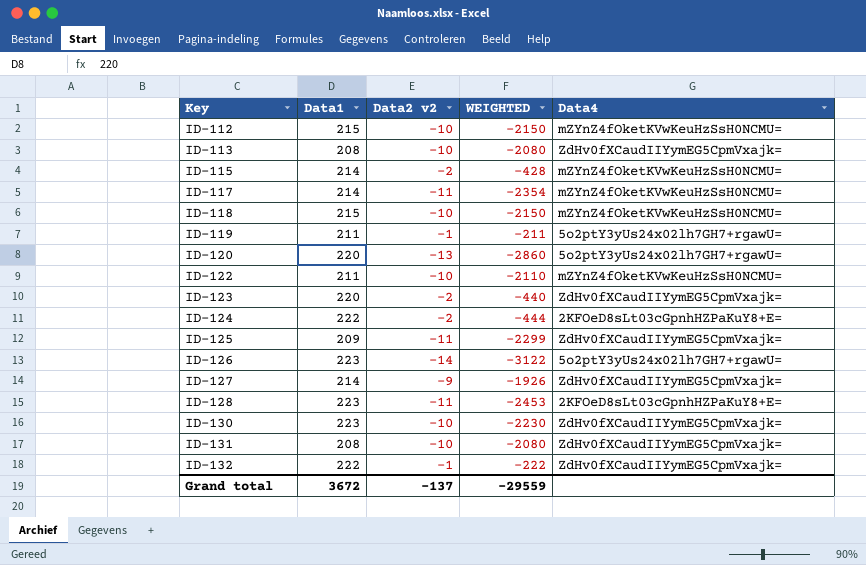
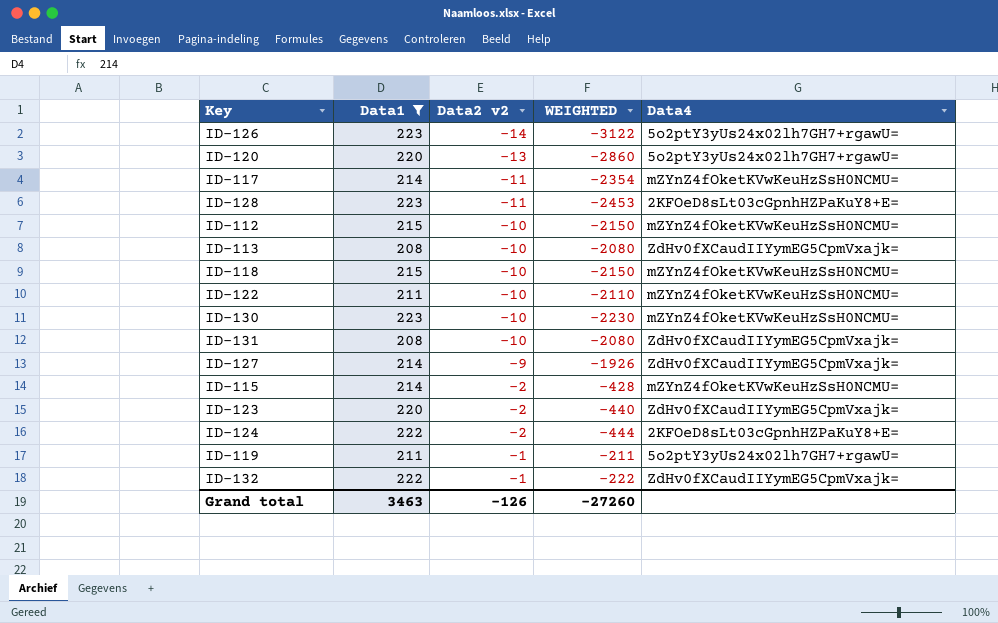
filter: none -> Data1 != 209
row order: Key ascending -> Data2 v2 ascending
ID-130 | Data4: ZdHv0fXCaudIIYymEG5CpmVxajk= -> mZYnZ4fOketKVwKeuHzSsH0NCMU=
Grand total | Data1: 3672 -> 3463
Grand total | Data2 v2: -137 -> -126
Grand total | WEIGHTED: -29559 -> -27260

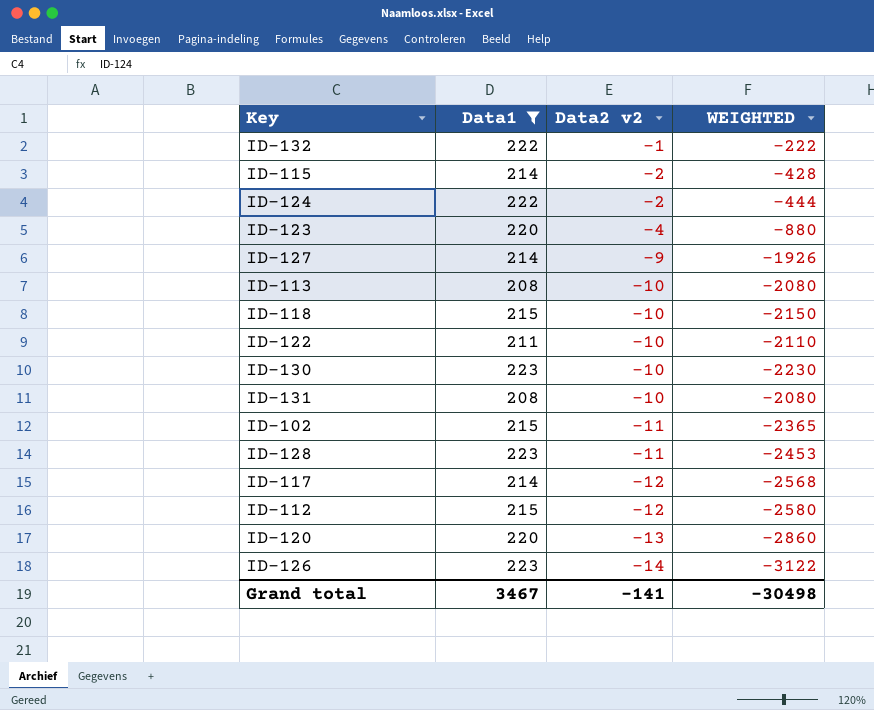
row order: Data2 v2 ascending -> Data2 v2 descending
column Data4 | position: 5 -> none
row ID-119: 211 | -1 | -211 | 5o2ptY3yUs24x02lh7GH7+rgawU= -> none
ID-123 | Data2 v2: -2 -> -4
ID-123 | WEIGHTED: -440 -> -880
row ID-102: none -> 215 | -11 | -2365
ID-117 | Data2 v2: -11 -> -12
ID-117 | WEIGHTED: -2354 -> -2568
ID-112 | Data2 v2: -10 -> -12
ID-112 | WEIGHTED: -2150 -> -2580
Grand total | Data1: 3463 -> 3467
Grand total | Data2 v2: -126 -> -141
Grand total | WEIGHTED: -27260 -> -30498

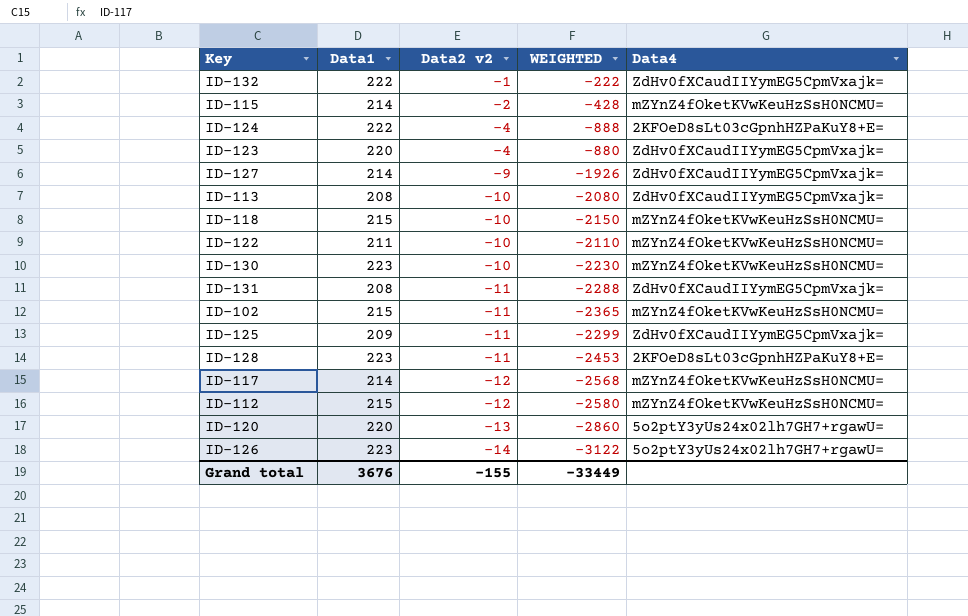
filter: Data1 != 209 -> none
column Data4 | position: none -> 5
ID-124 | Data2 v2: -2 -> -4
ID-124 | WEIGHTED: -444 -> -888
ID-131 | Data2 v2: -10 -> -11
ID-131 | WEIGHTED: -2080 -> -2288
Grand total | Data1: 3467 -> 3676
Grand total | Data2 v2: -141 -> -155
Grand total | WEIGHTED: -30498 -> -33449

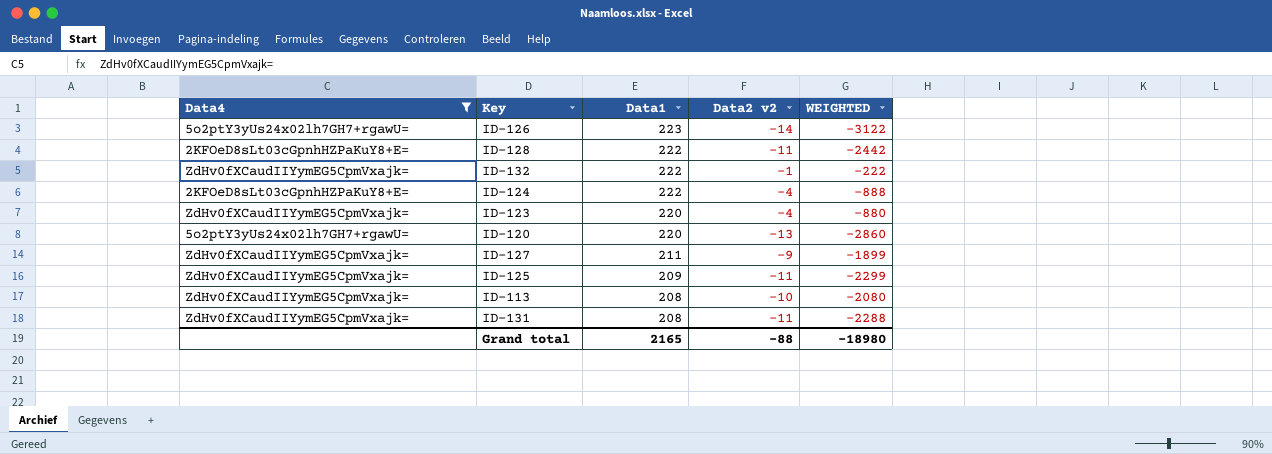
filter: none -> Data4 != mZYnZ4fOketKVwKeuHzSsH0NCMU=
row order: Data2 v2 descending -> Data1 descending
column Data4 | position: 5 -> 1
ID-128 | Data1: 223 -> 222
ID-128 | WEIGHTED: -2453 -> -2442
ID-127 | Data1: 214 -> 211
ID-127 | WEIGHTED: -1926 -> -1899
Grand total | Data1: 3676 -> 2165
Grand total | Data2 v2: -155 -> -88
Grand total | WEIGHTED: -33449 -> -18980

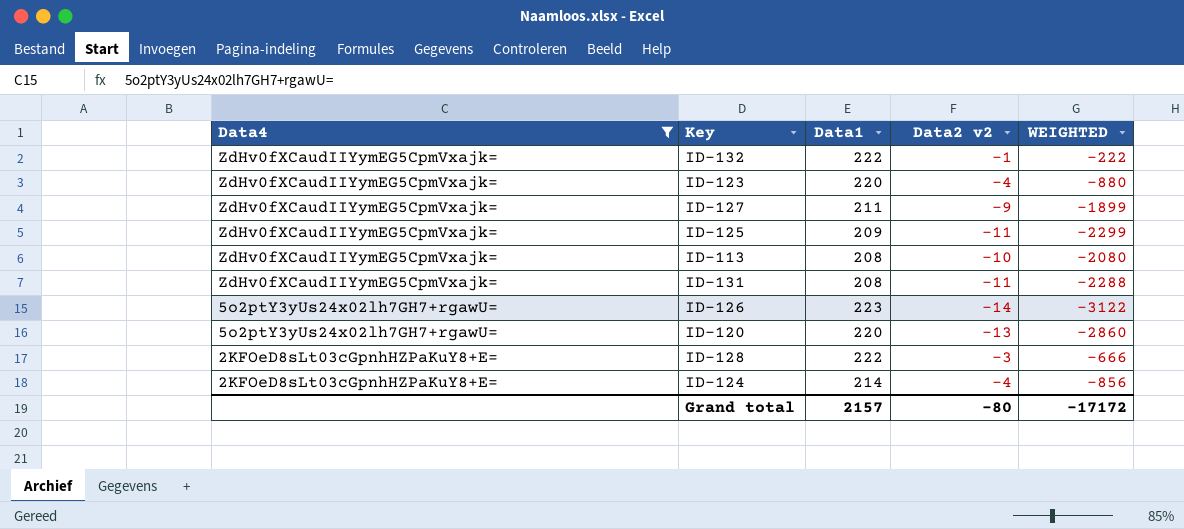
row order: Data1 descending -> Data4 descending
ID-128 | Data2 v2: -11 -> -3
ID-128 | WEIGHTED: -2442 -> -666
ID-124 | Data1: 222 -> 214
ID-124 | WEIGHTED: -888 -> -856
Grand total | Data1: 2165 -> 2157
Grand total | Data2 v2: -88 -> -80
Grand total | WEIGHTED: -18980 -> -17172

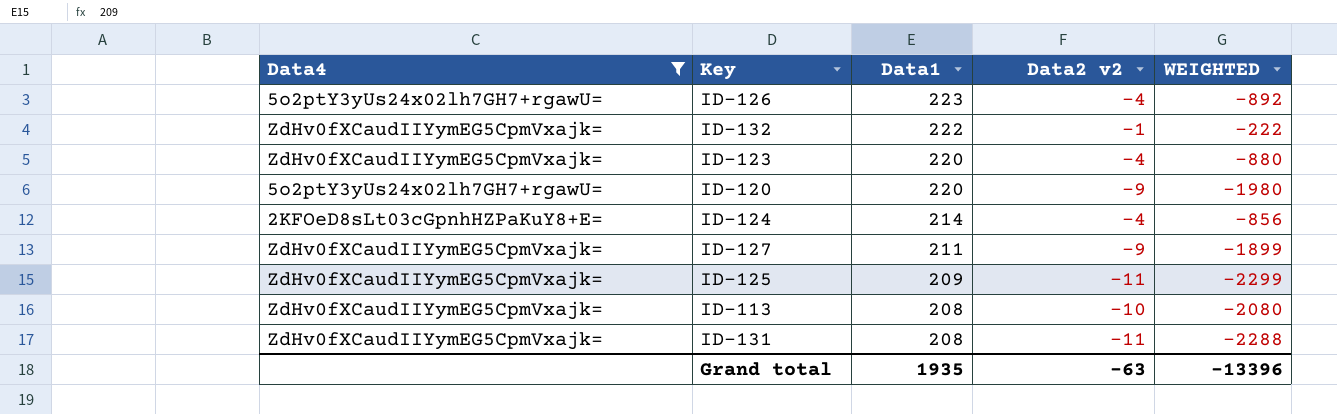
row order: Data4 descending -> Data1 descending
row ID-128: 2KFOeD8sLt03cGpnhHZPaKuY8+E= | 222 | -3 | -666 -> none
ID-126 | Data2 v2: -14 -> -4
ID-126 | WEIGHTED: -3122 -> -892
ID-120 | Data2 v2: -13 -> -9
ID-120 | WEIGHTED: -2860 -> -1980
Grand total | Data1: 2157 -> 1935
Grand total | Data2 v2: -80 -> -63
Grand total | WEIGHTED: -17172 -> -13396

